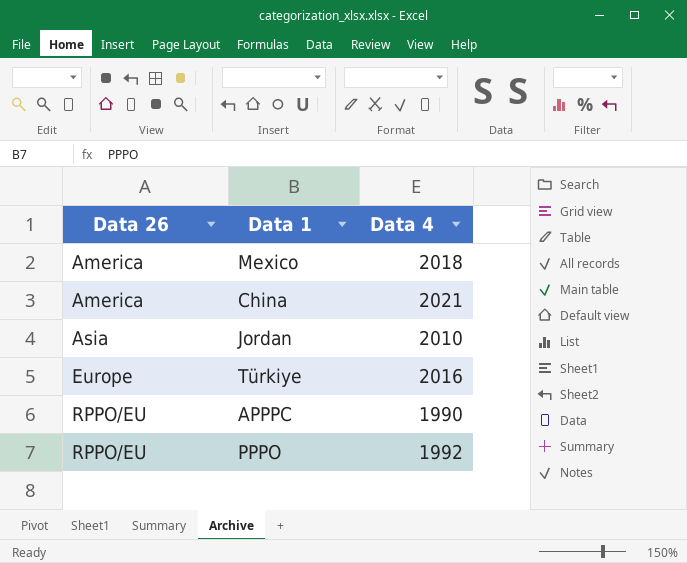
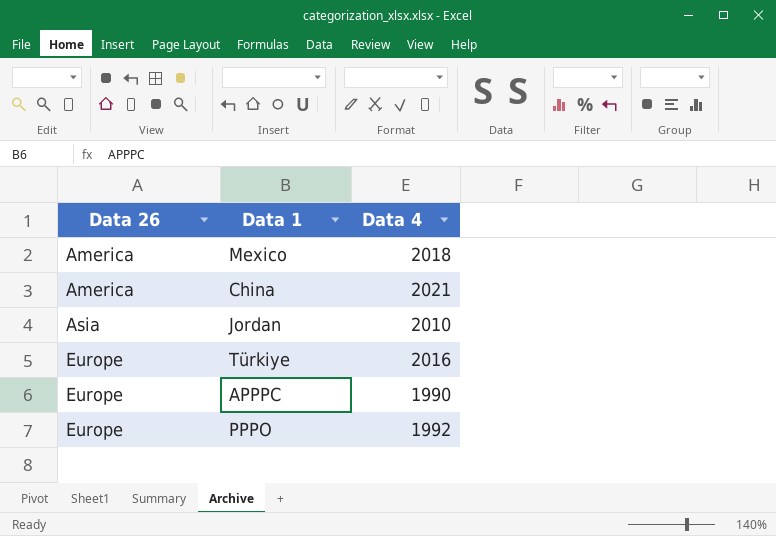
APPPC | Data 26: RPPO/EU -> Europe
PPPO | Data 26: RPPO/EU -> Europe

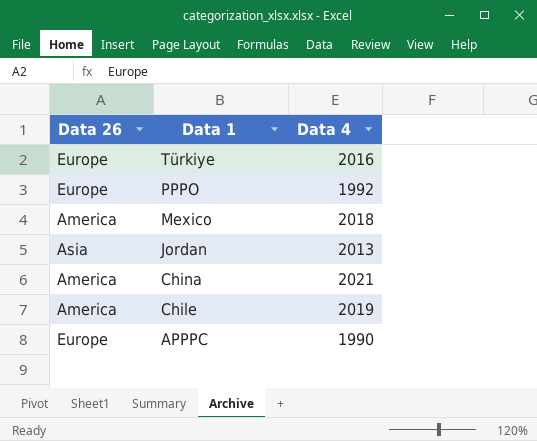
row order: Data 26 ascending -> Data 1 descending
Jordan | Data 4: 2010 -> 2013
row Chile: none -> America | 2019

